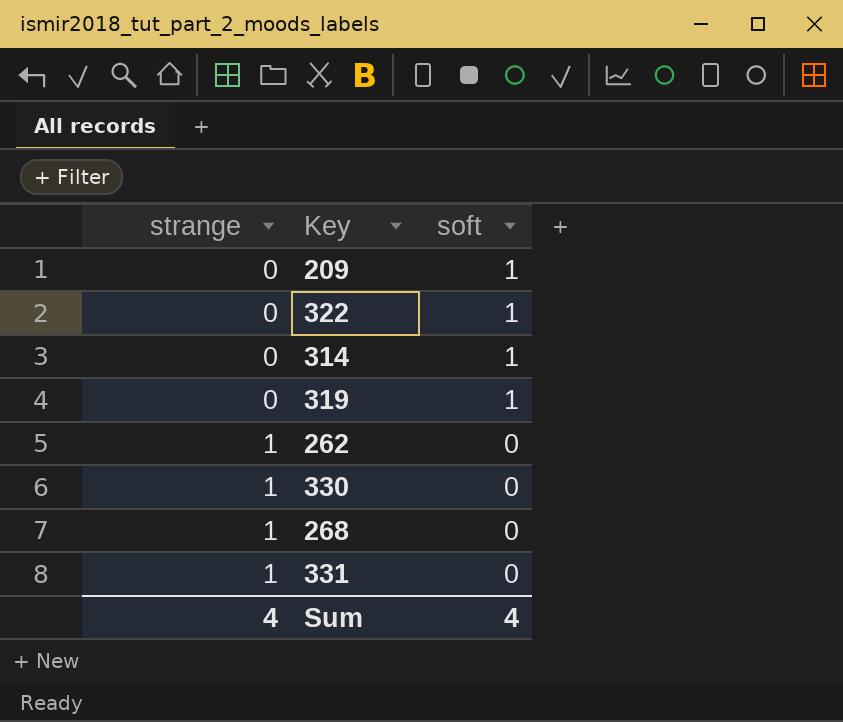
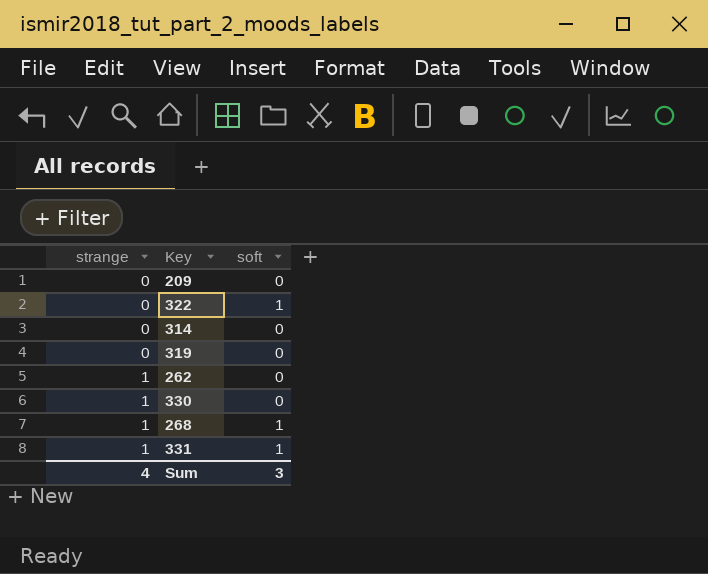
209 | soft: 1 -> 0
314 | soft: 1 -> 0
319 | soft: 1 -> 0
268 | soft: 0 -> 1
331 | soft: 0 -> 1
Sum | soft: 4 -> 3

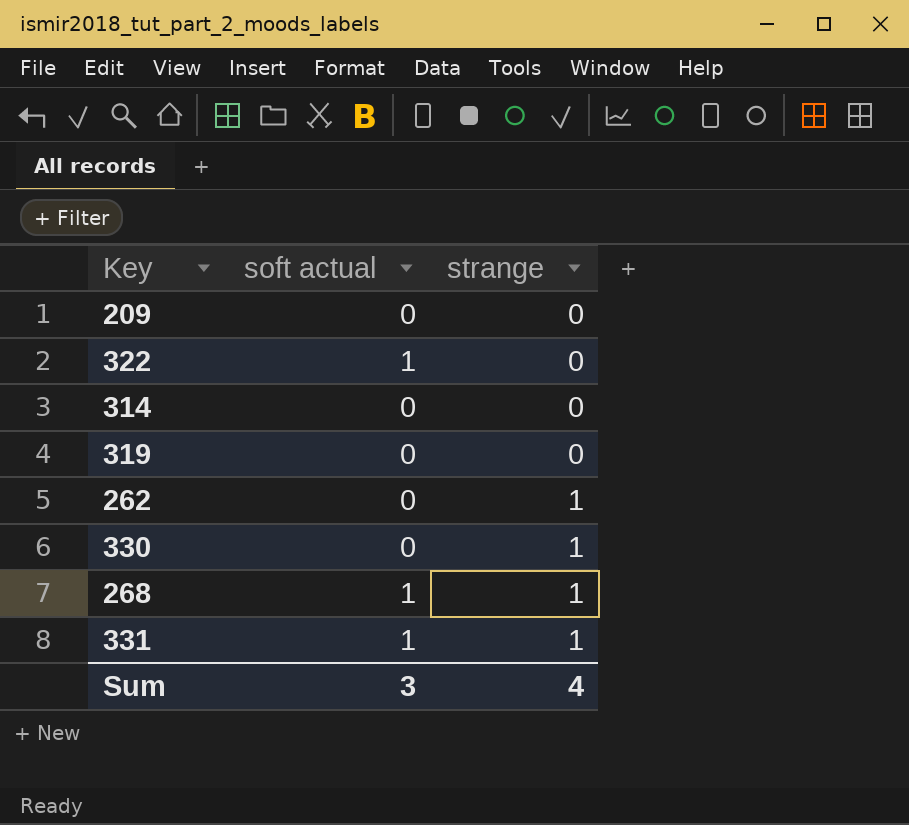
column name: soft -> soft actual
column strange | position: 1 -> 3

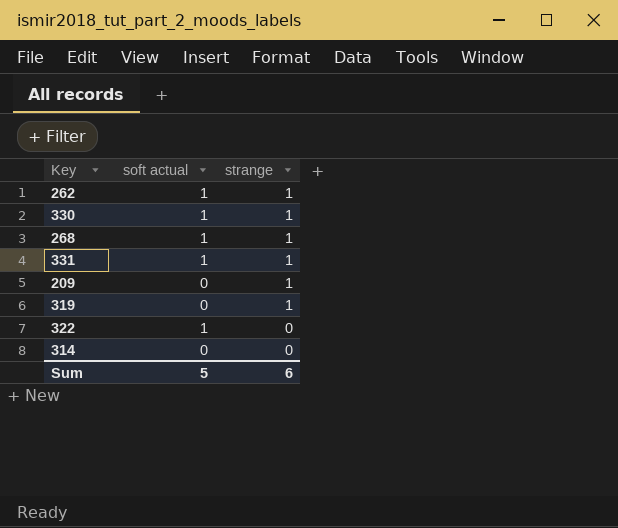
row order: strange ascending -> strange descending
262 | soft actual: 0 -> 1
330 | soft actual: 0 -> 1
209 | strange: 0 -> 1
319 | strange: 0 -> 1
Sum | soft actual: 3 -> 5
Sum | strange: 4 -> 6

